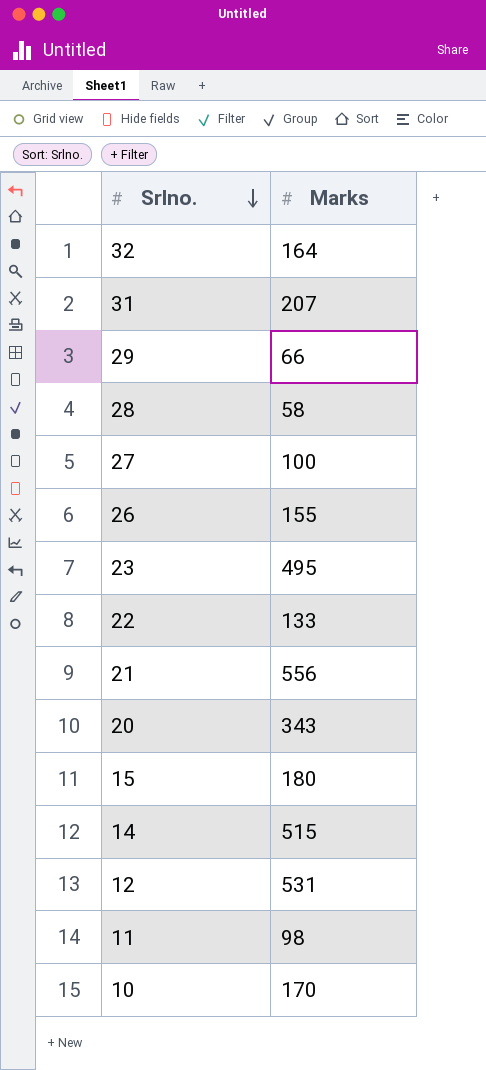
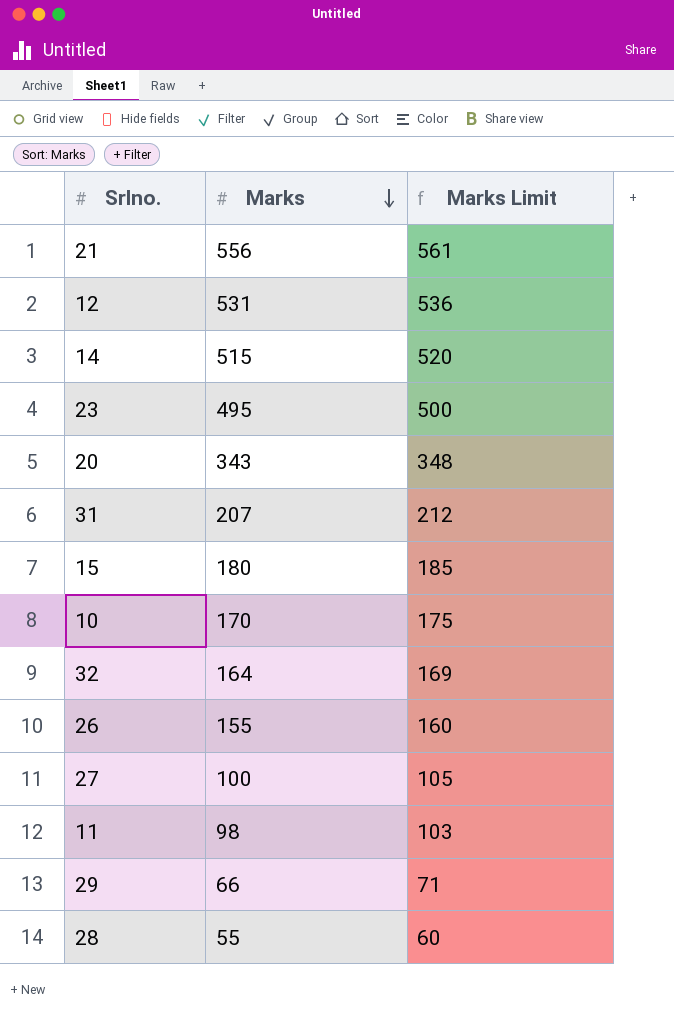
row order: Srlno. descending -> Marks descending
column Marks Limit | formula: none -> [Marks] + 5
row 22: 133 -> none
28 | Marks: 58 -> 55

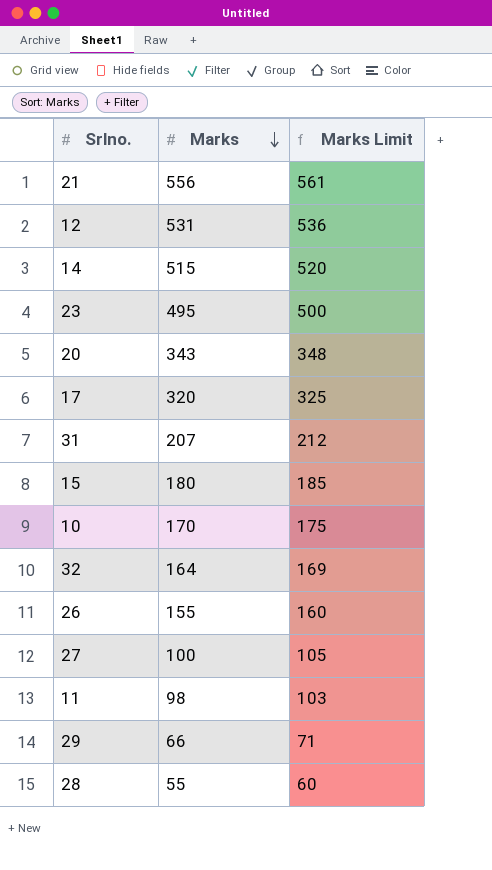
row 17: none -> 320 | 325

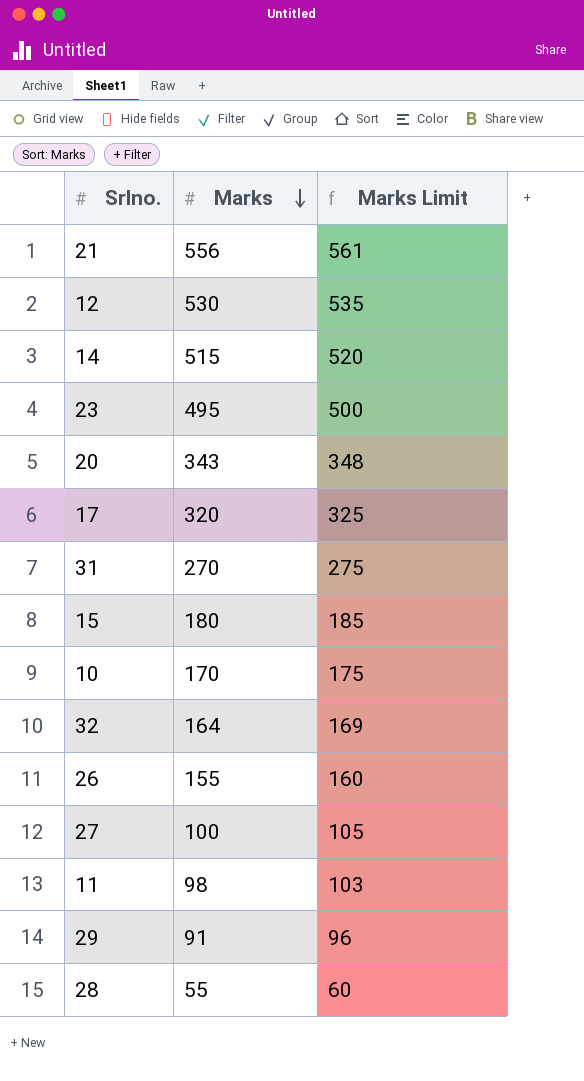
12 | Marks: 531 -> 530
12 | Marks Limit: 536 -> 535
31 | Marks: 207 -> 270
31 | Marks Limit: 212 -> 275
29 | Marks: 66 -> 91
29 | Marks Limit: 71 -> 96

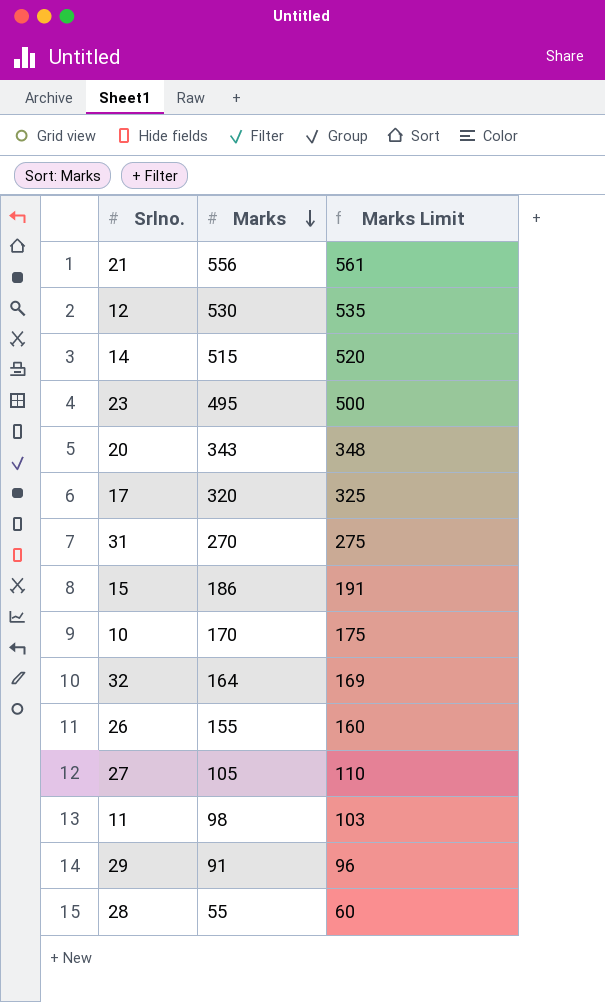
15 | Marks: 180 -> 186
15 | Marks Limit: 185 -> 191
27 | Marks: 100 -> 105
27 | Marks Limit: 105 -> 110

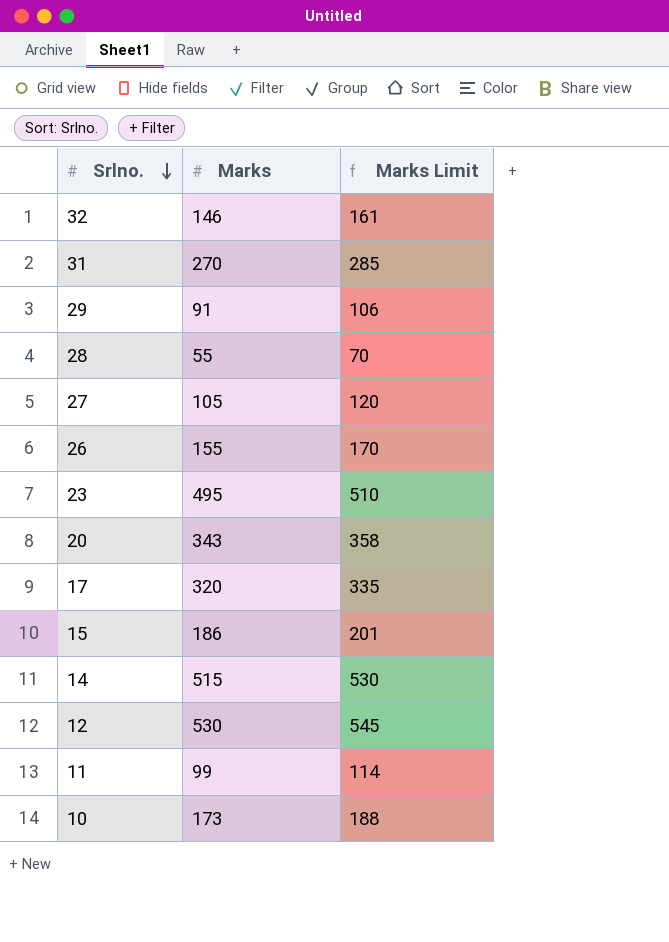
row order: Marks descending -> Srlno. descending
column Marks Limit | formula: [Marks] + 5 -> [Marks] + 15
row 21: 556 | 561 -> none
32 | Marks: 164 -> 146
11 | Marks: 98 -> 99
10 | Marks: 170 -> 173

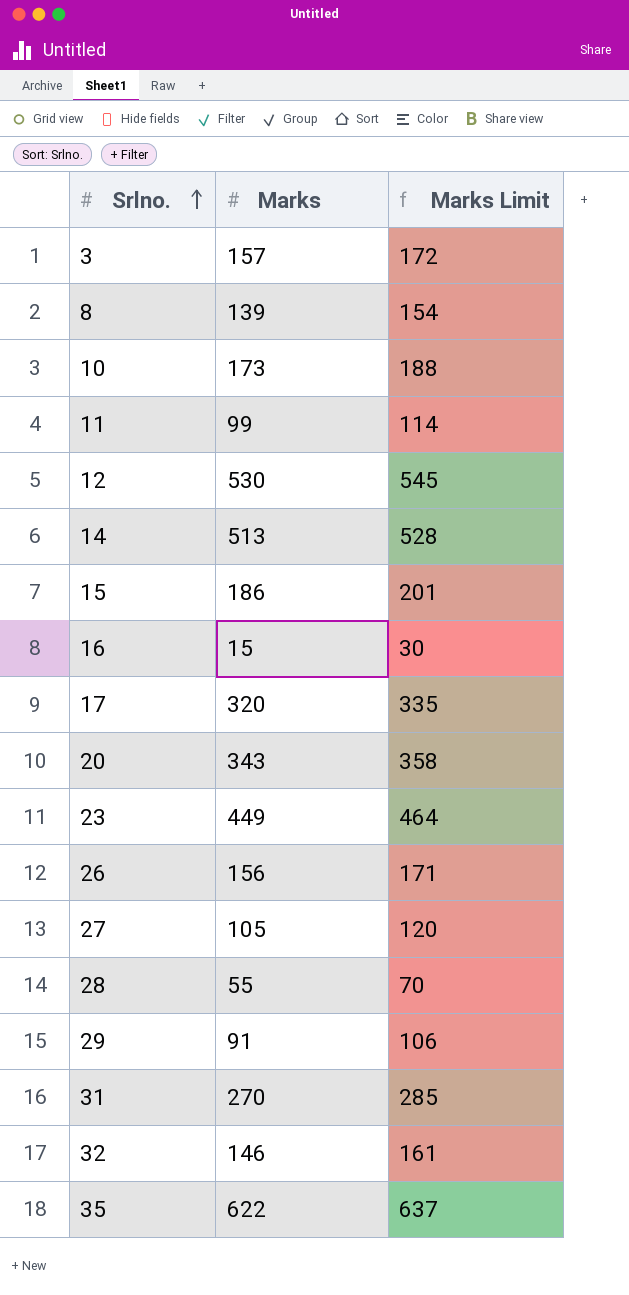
row order: Srlno. descending -> Srlno. ascending
row 3: none -> 157 | 172
row 8: none -> 139 | 154
14 | Marks: 515 -> 513
14 | Marks Limit: 530 -> 528
row 16: none -> 15 | 30
23 | Marks: 495 -> 449
23 | Marks Limit: 510 -> 464
26 | Marks: 155 -> 156
26 | Marks Limit: 170 -> 171
row 35: none -> 622 | 637

